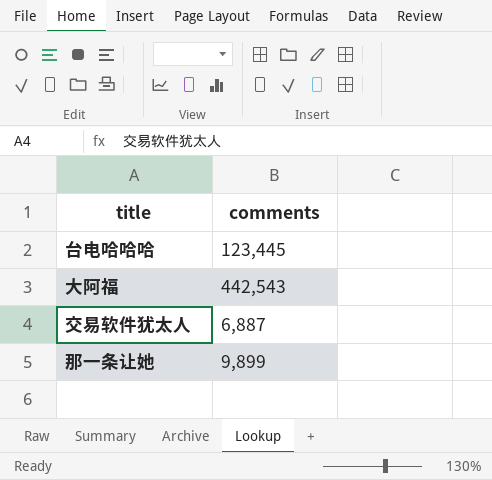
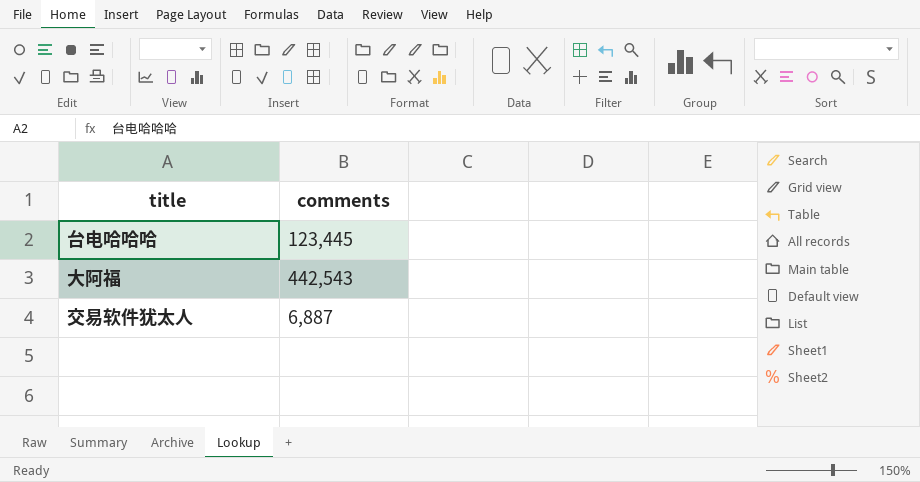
row 那一条让她: 9,899 -> none

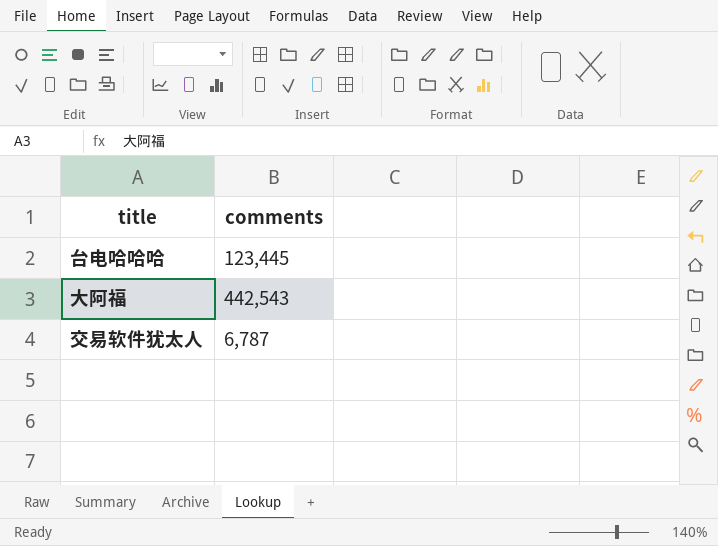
交易软件犹太人 | comments: 6,887 -> 6,787

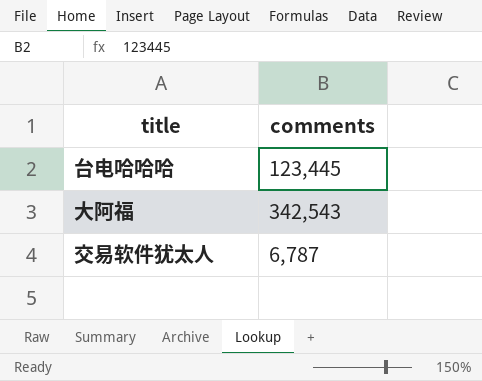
大阿福 | comments: 442,543 -> 342,543

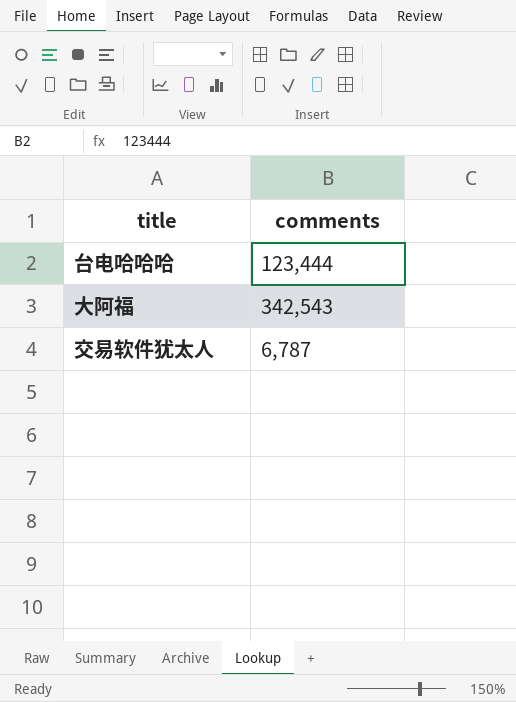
台电哈哈哈 | comments: 123,445 -> 123,444

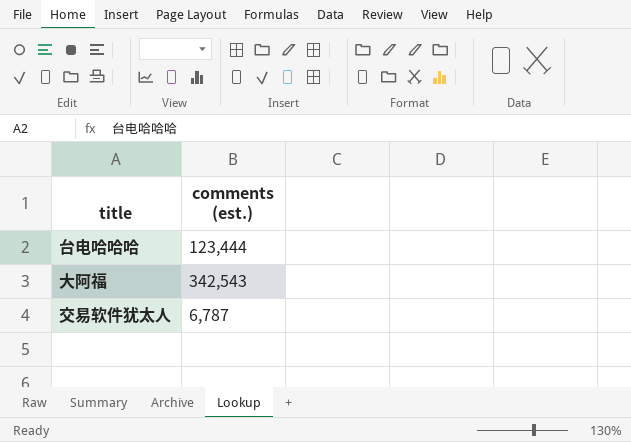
column name: comments -> comments (est.)

